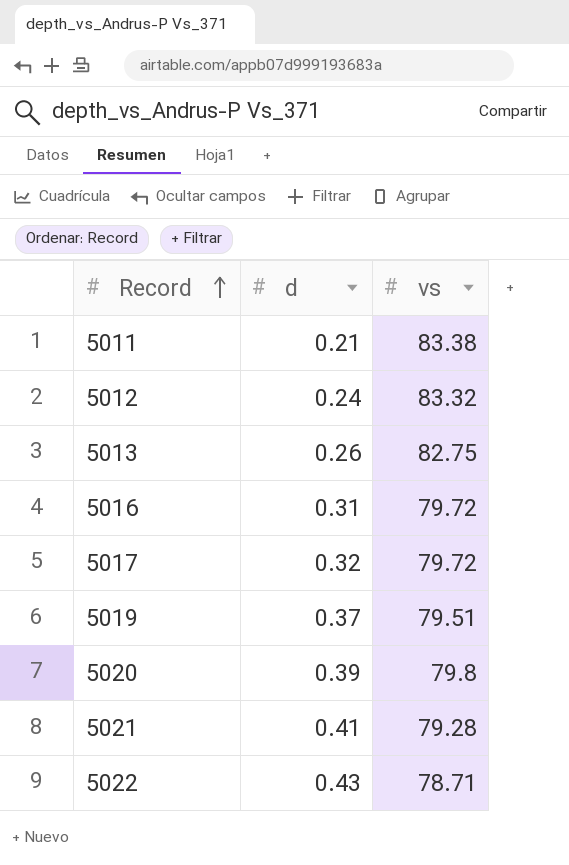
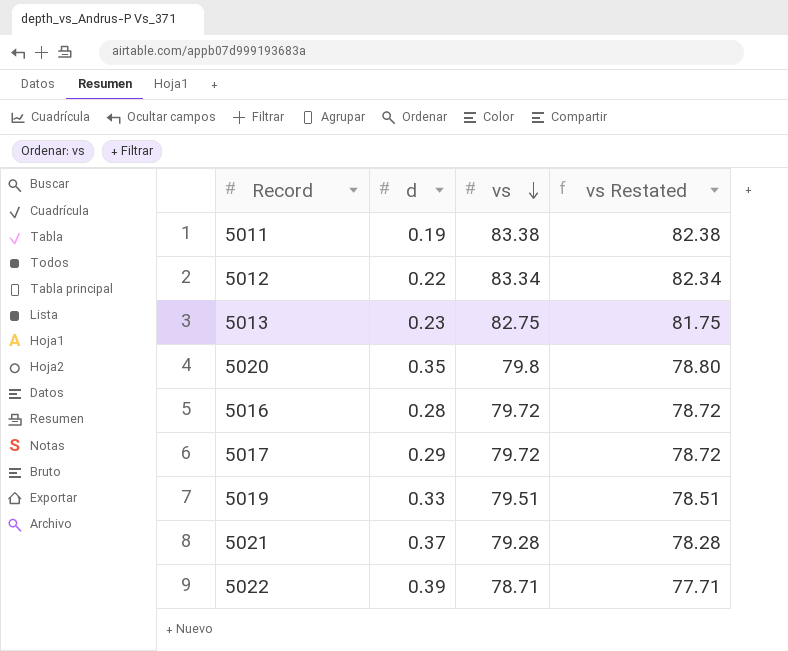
row order: Record ascending -> vs descending
column vs Restated | formula: none -> [vs] - 1
5011 | d: 0.21 -> 0.19
5012 | d: 0.24 -> 0.22
5012 | vs: 83.32 -> 83.34
5013 | d: 0.26 -> 0.23
5020 | d: 0.39 -> 0.35
5016 | d: 0.31 -> 0.28
5017 | d: 0.32 -> 0.29
5019 | d: 0.37 -> 0.33
5021 | d: 0.41 -> 0.37
5022 | d: 0.43 -> 0.39

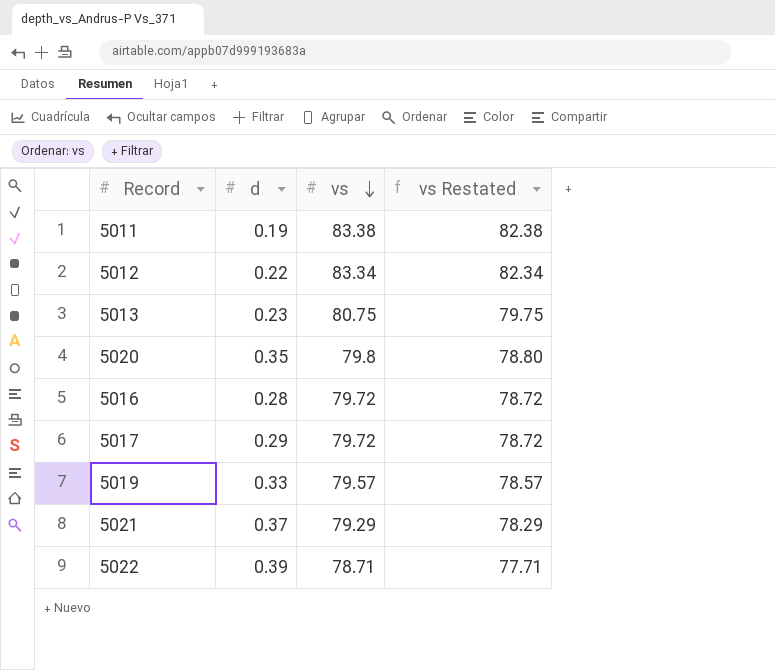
5013 | vs: 82.75 -> 80.75
5013 | vs Restated: 81.75 -> 79.75
5019 | vs: 79.51 -> 79.57
5019 | vs Restated: 78.51 -> 78.57
5021 | vs: 79.28 -> 79.29
5021 | vs Restated: 78.28 -> 78.29

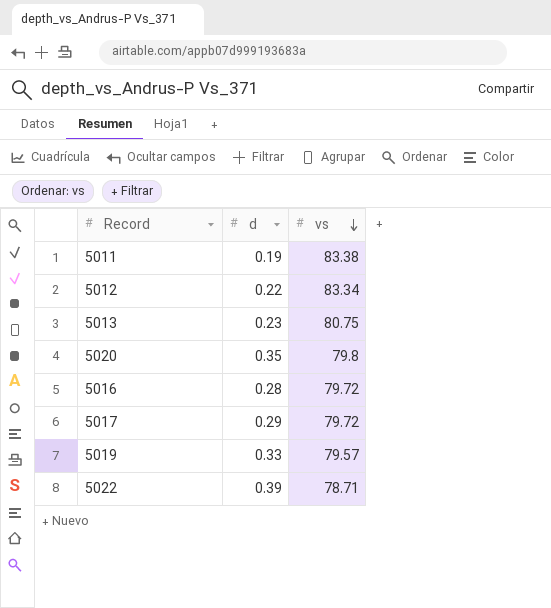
column vs Restated | formula: [vs] - 1 -> none
row 5021: 0.37 | 79.29 | 78.29 -> none

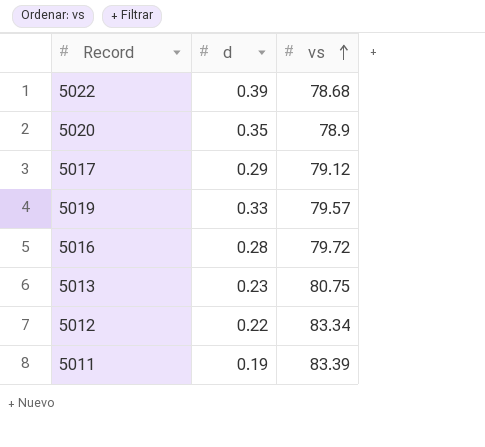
row order: vs descending -> vs ascending
5022 | vs: 78.71 -> 78.68
5020 | vs: 79.8 -> 78.9
5017 | vs: 79.72 -> 79.12
5011 | vs: 83.38 -> 83.39

